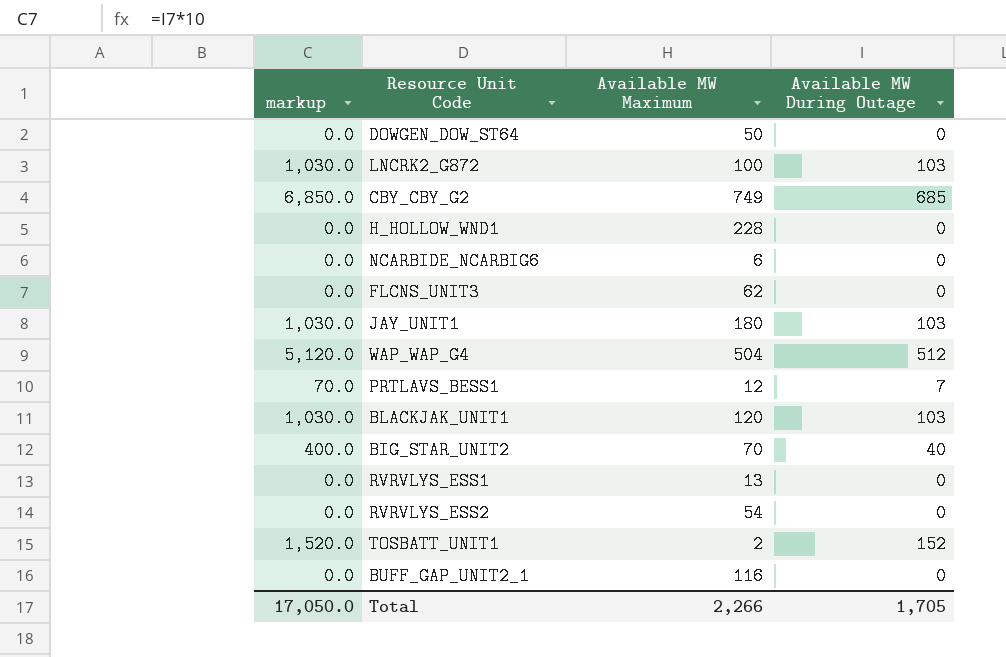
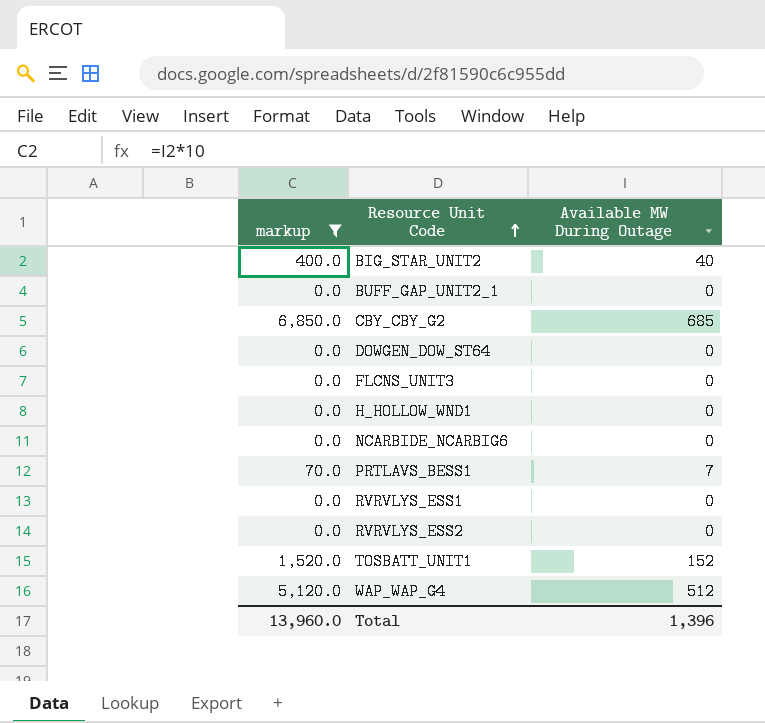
filter: none -> markup != 1,030.0
row order: none -> Resource Unit Code ascending
column Available MW Maximum | position: 3 -> none
Total | markup: 17,050.0 -> 13,960.0
Total | Available MW During Outage: 1,705 -> 1,396

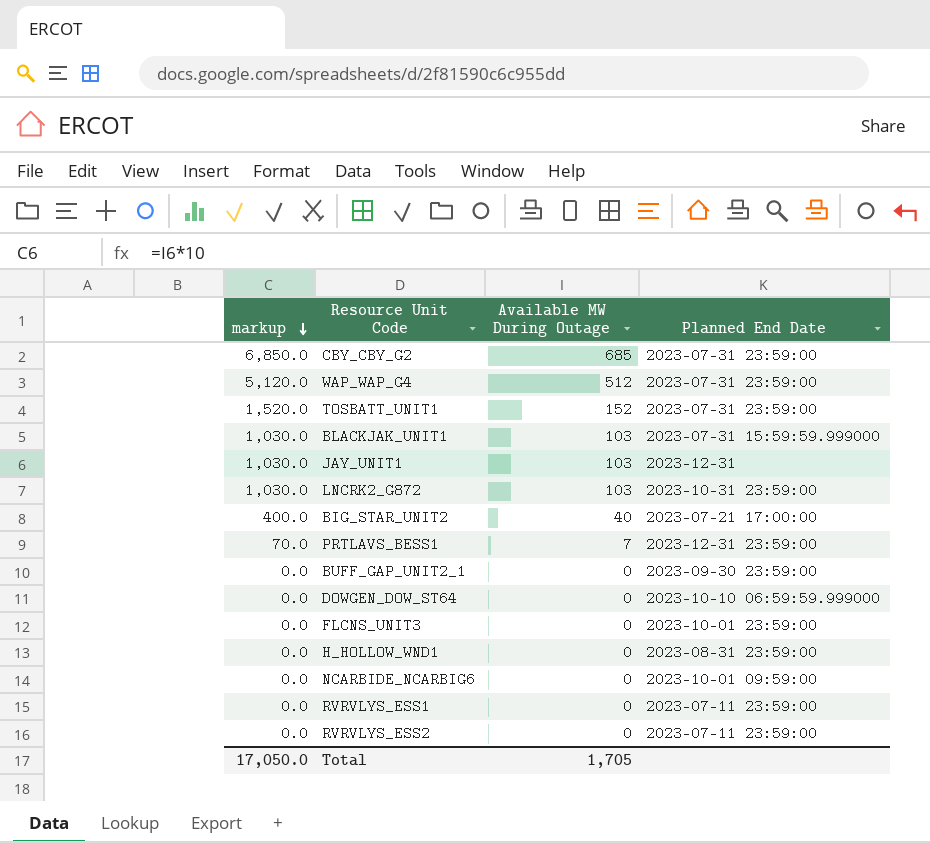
filter: markup != 1,030.0 -> none
row order: Resource Unit Code ascending -> markup descending
column Planned End Date | position: none -> 4
Total | markup: 13,960.0 -> 17,050.0
Total | Available MW During Outage: 1,396 -> 1,705

